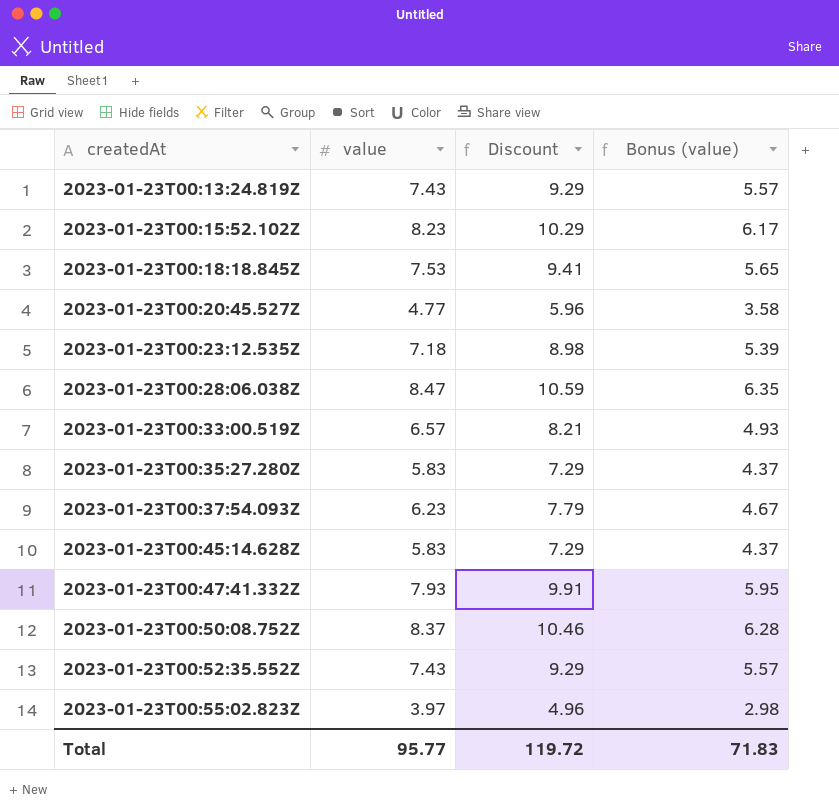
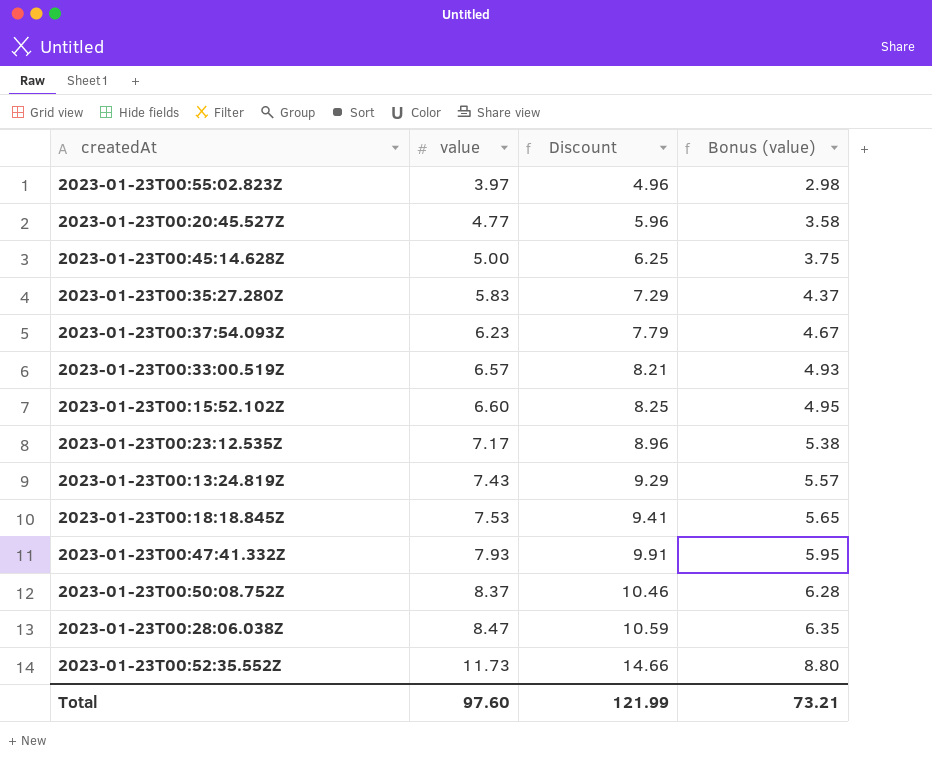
row order: createdAt ascending -> value ascending
2023-01-23T00:45:14.628Z | value: 5.83 -> 5.00
2023-01-23T00:45:14.628Z | Discount: 7.29 -> 6.25
2023-01-23T00:45:14.628Z | Bonus (value): 4.37 -> 3.75
2023-01-23T00:15:52.102Z | value: 8.23 -> 6.60
2023-01-23T00:15:52.102Z | Discount: 10.29 -> 8.25
2023-01-23T00:15:52.102Z | Bonus (value): 6.17 -> 4.95
2023-01-23T00:23:12.535Z | value: 7.18 -> 7.17
2023-01-23T00:23:12.535Z | Discount: 8.98 -> 8.96
2023-01-23T00:23:12.535Z | Bonus (value): 5.39 -> 5.38
2023-01-23T00:52:35.552Z | value: 7.43 -> 11.73
2023-01-23T00:52:35.552Z | Discount: 9.29 -> 14.66
2023-01-23T00:52:35.552Z | Bonus (value): 5.57 -> 8.80
Total | value: 95.77 -> 97.60
Total | Discount: 119.72 -> 121.99
Total | Bonus (value): 71.83 -> 73.21

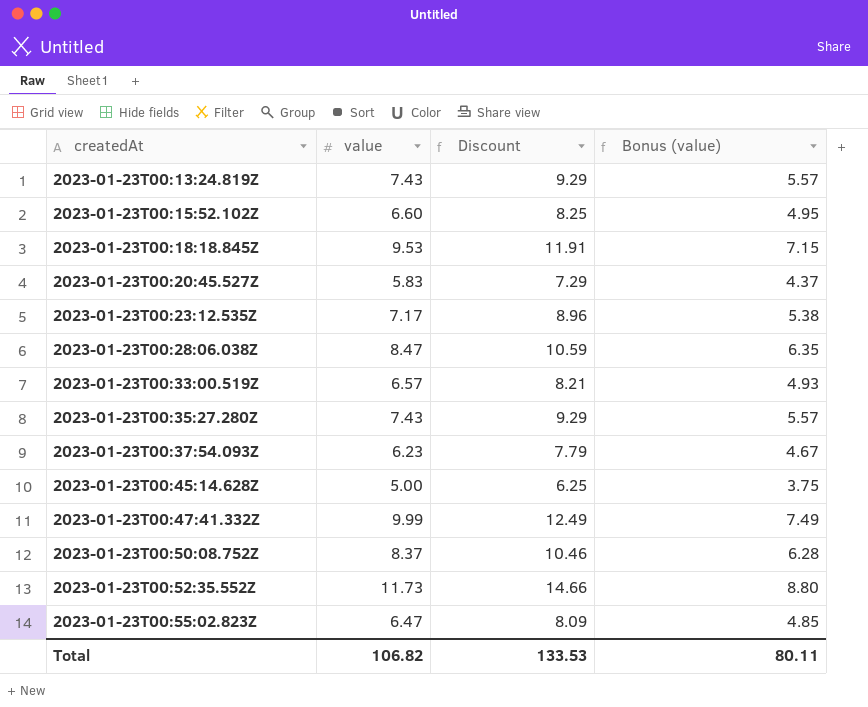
row order: value ascending -> createdAt ascending
2023-01-23T00:18:18.845Z | value: 7.53 -> 9.53
2023-01-23T00:18:18.845Z | Discount: 9.41 -> 11.91
2023-01-23T00:18:18.845Z | Bonus (value): 5.65 -> 7.15
2023-01-23T00:20:45.527Z | value: 4.77 -> 5.83
2023-01-23T00:20:45.527Z | Discount: 5.96 -> 7.29
2023-01-23T00:20:45.527Z | Bonus (value): 3.58 -> 4.37
2023-01-23T00:35:27.280Z | value: 5.83 -> 7.43
2023-01-23T00:35:27.280Z | Discount: 7.29 -> 9.29
2023-01-23T00:35:27.280Z | Bonus (value): 4.37 -> 5.57
2023-01-23T00:47:41.332Z | value: 7.93 -> 9.99
2023-01-23T00:47:41.332Z | Discount: 9.91 -> 12.49
2023-01-23T00:47:41.332Z | Bonus (value): 5.95 -> 7.49
2023-01-23T00:55:02.823Z | value: 3.97 -> 6.47
2023-01-23T00:55:02.823Z | Discount: 4.96 -> 8.09
2023-01-23T00:55:02.823Z | Bonus (value): 2.98 -> 4.85
Total | value: 97.60 -> 106.82
Total | Discount: 121.99 -> 133.53
Total | Bonus (value): 73.21 -> 80.11

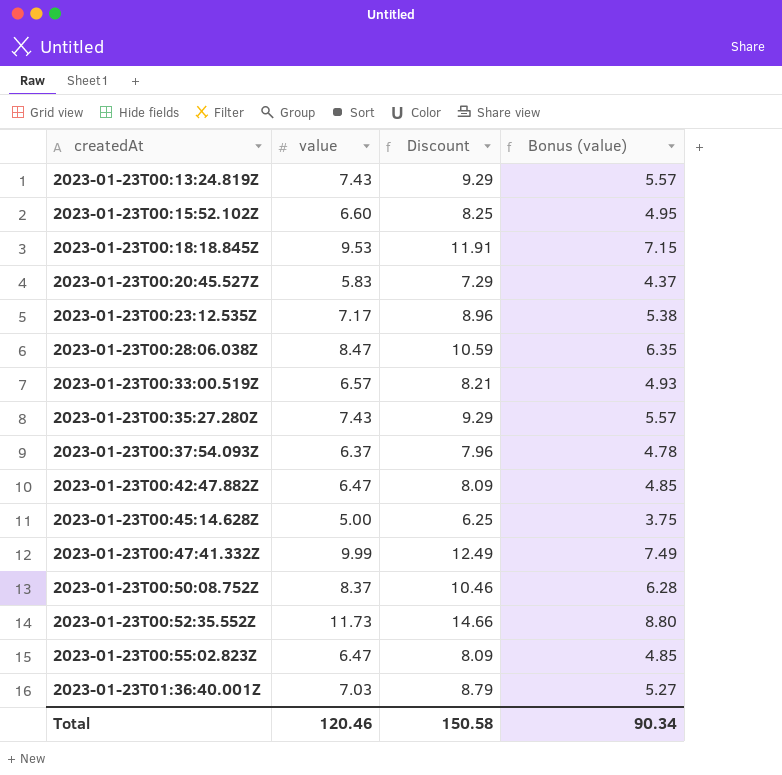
2023-01-23T00:37:54.093Z | value: 6.23 -> 6.37
2023-01-23T00:37:54.093Z | Discount: 7.79 -> 7.96
2023-01-23T00:37:54.093Z | Bonus (value): 4.67 -> 4.78
row 2023-01-23T00:42:47.882Z: none -> 6.47 | 8.09 | 4.85
row 2023-01-23T01:36:40.001Z: none -> 7.03 | 8.79 | 5.27
Total | value: 106.82 -> 120.46
Total | Discount: 133.53 -> 150.58
Total | Bonus (value): 80.11 -> 90.34

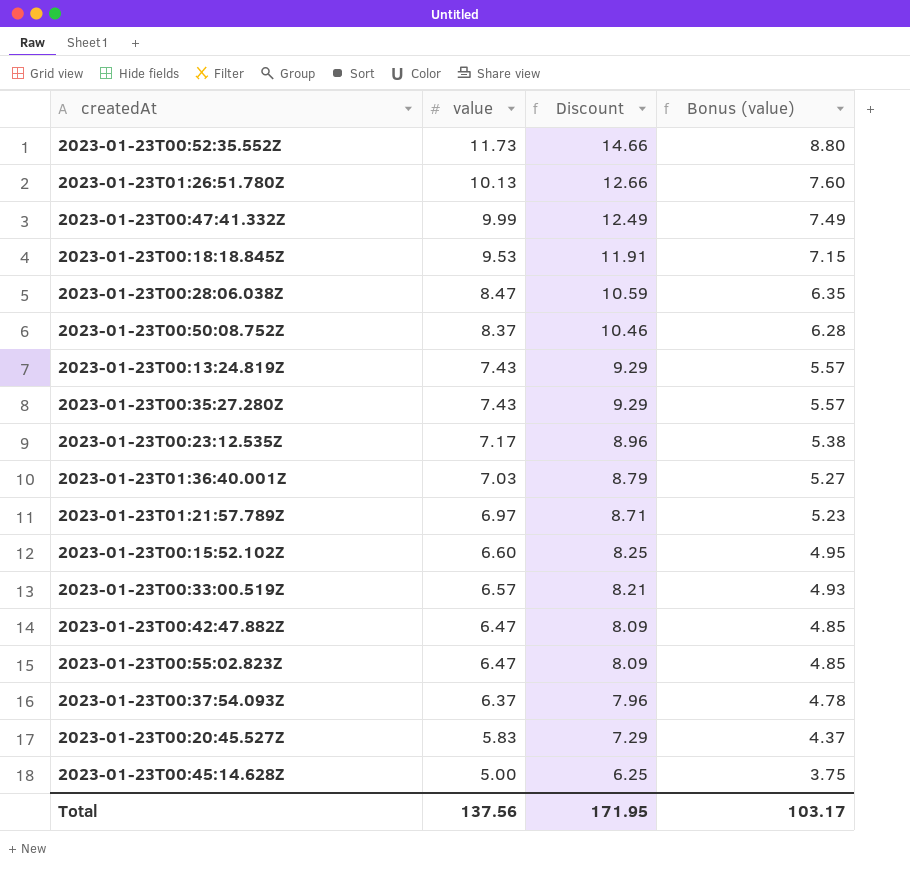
row order: createdAt ascending -> value descending
row 2023-01-23T01:26:51.780Z: none -> 10.13 | 12.66 | 7.60
row 2023-01-23T01:21:57.789Z: none -> 6.97 | 8.71 | 5.23
Total | value: 120.46 -> 137.56
Total | Discount: 150.58 -> 171.95
Total | Bonus (value): 90.34 -> 103.17

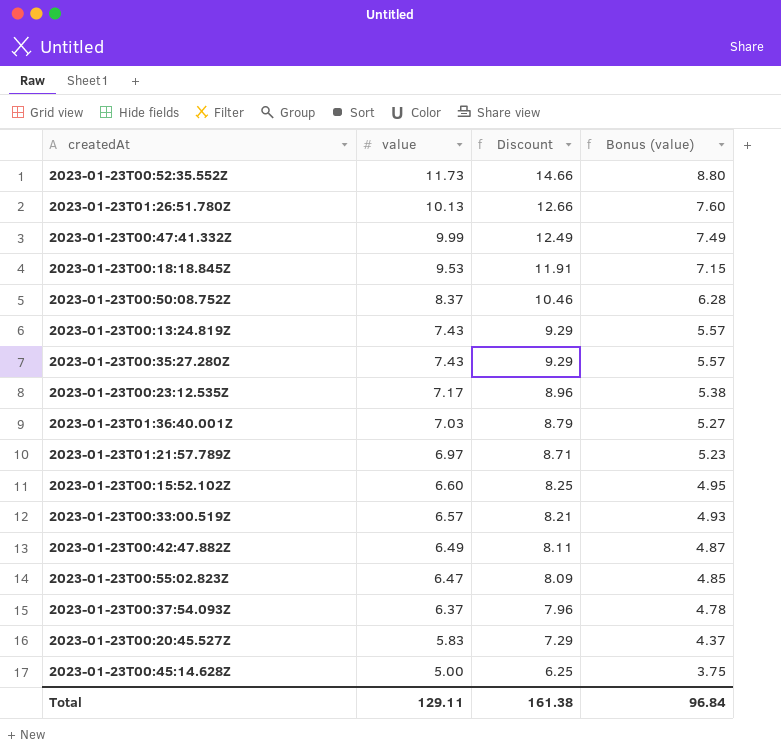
row 2023-01-23T00:28:06.038Z: 8.47 | 10.59 | 6.35 -> none
2023-01-23T00:42:47.882Z | value: 6.47 -> 6.49
2023-01-23T00:42:47.882Z | Discount: 8.09 -> 8.11
2023-01-23T00:42:47.882Z | Bonus (value): 4.85 -> 4.87
Total | value: 137.56 -> 129.11
Total | Discount: 171.95 -> 161.38
Total | Bonus (value): 103.17 -> 96.84

